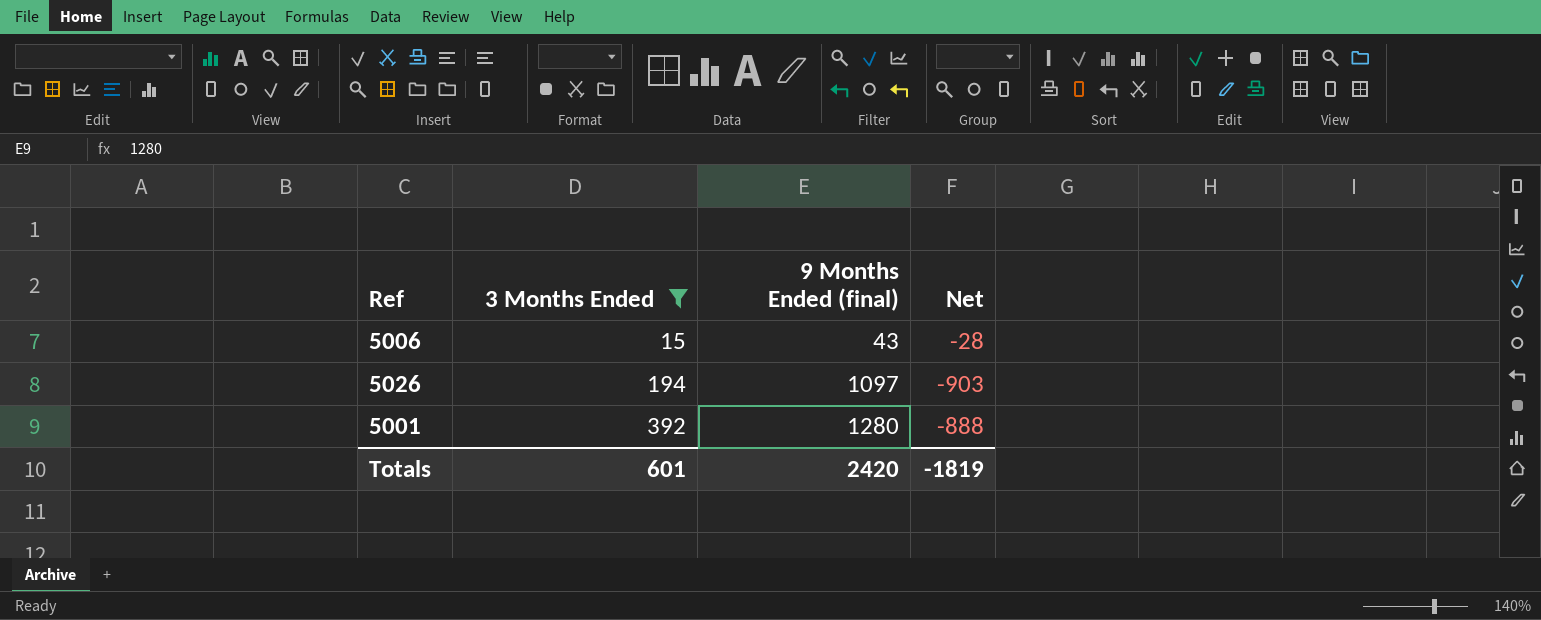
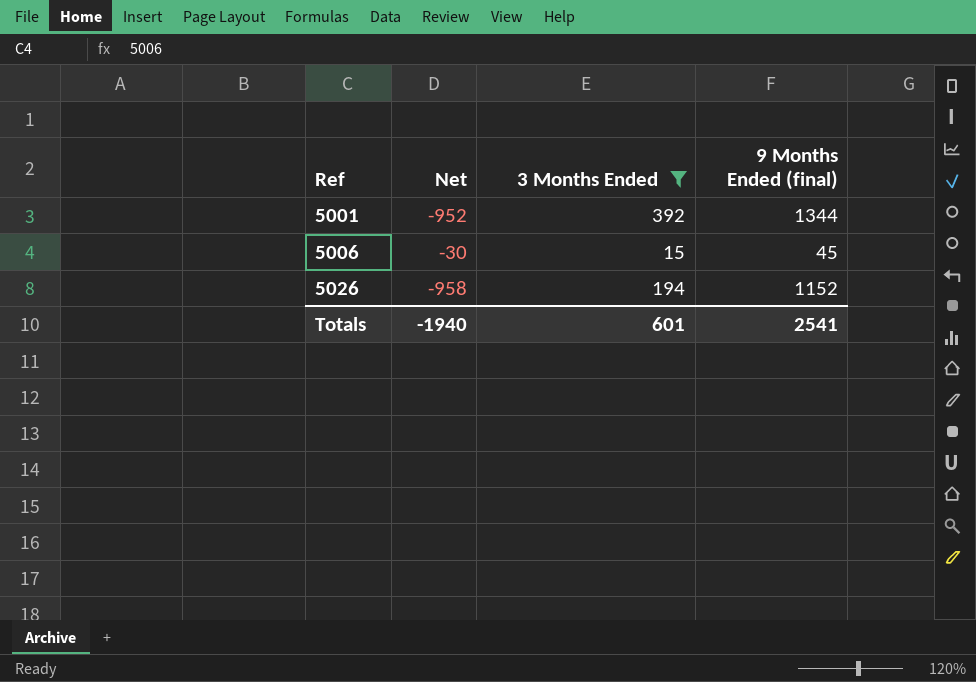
row order: 3 Months Ended ascending -> Ref ascending
column Net | position: 4 -> 2
5001 | Net: -888 -> -952
5001 | 9 Months Ended (final): 1280 -> 1344
5006 | Net: -28 -> -30
5006 | 9 Months Ended (final): 43 -> 45
5026 | Net: -903 -> -958
5026 | 9 Months Ended (final): 1097 -> 1152
Totals | Net: -1819 -> -1940
Totals | 9 Months Ended (final): 2420 -> 2541

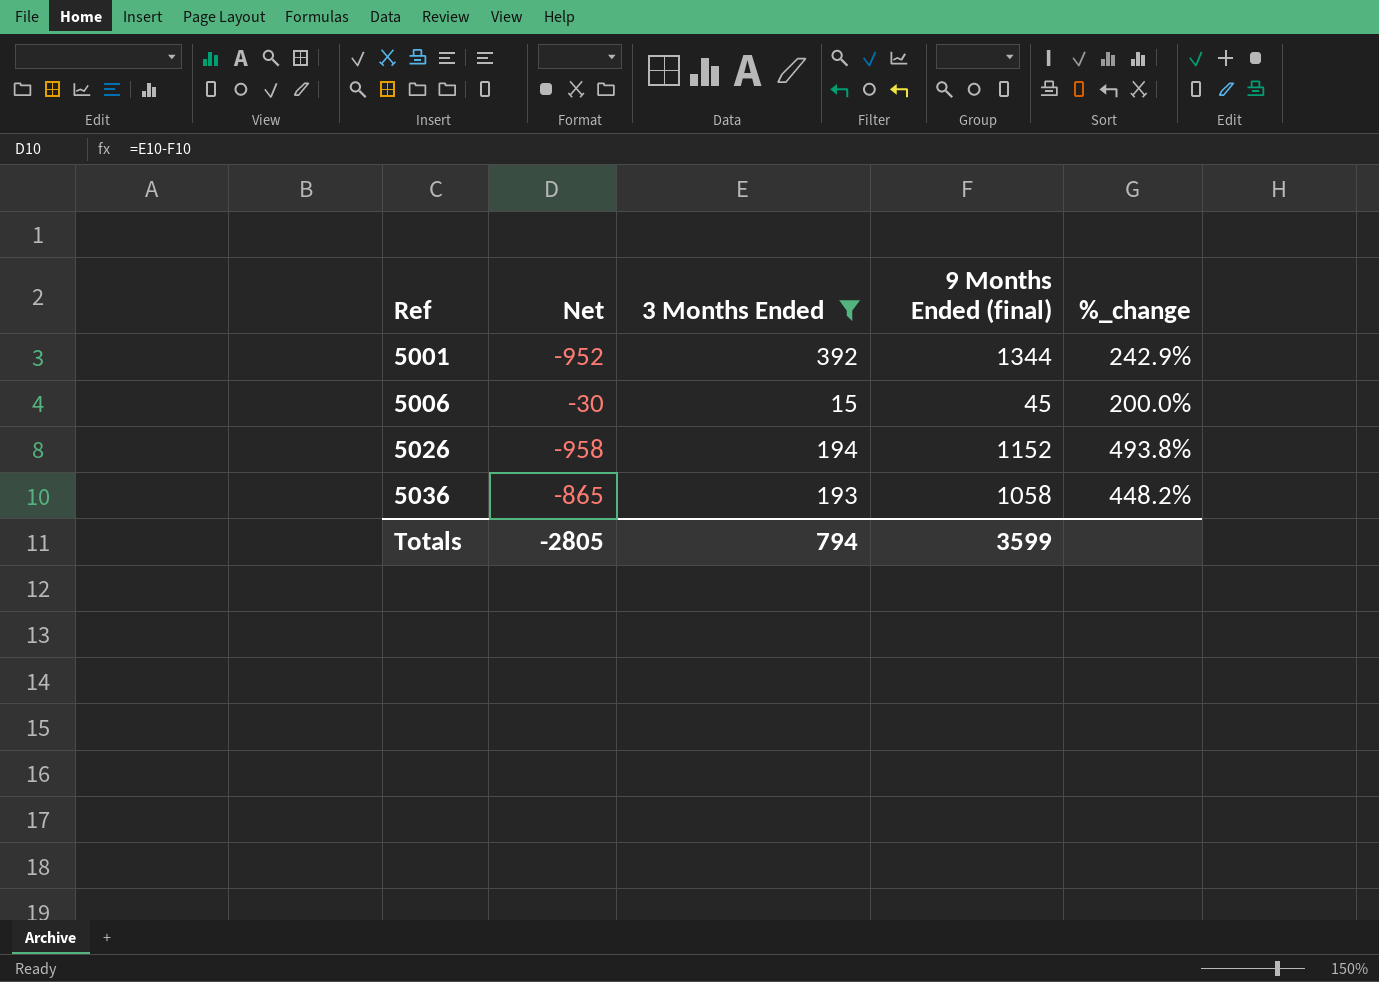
column %_change | formula: none -> ([9 Months Ended (final)] - [3 Months Ended]) / [3 Months Ended]
row 5036: none -> -865 | 193 | 1058 | 448.2%
Totals | Net: -1940 -> -2805
Totals | 3 Months Ended: 601 -> 794
Totals | 9 Months Ended (final): 2541 -> 3599

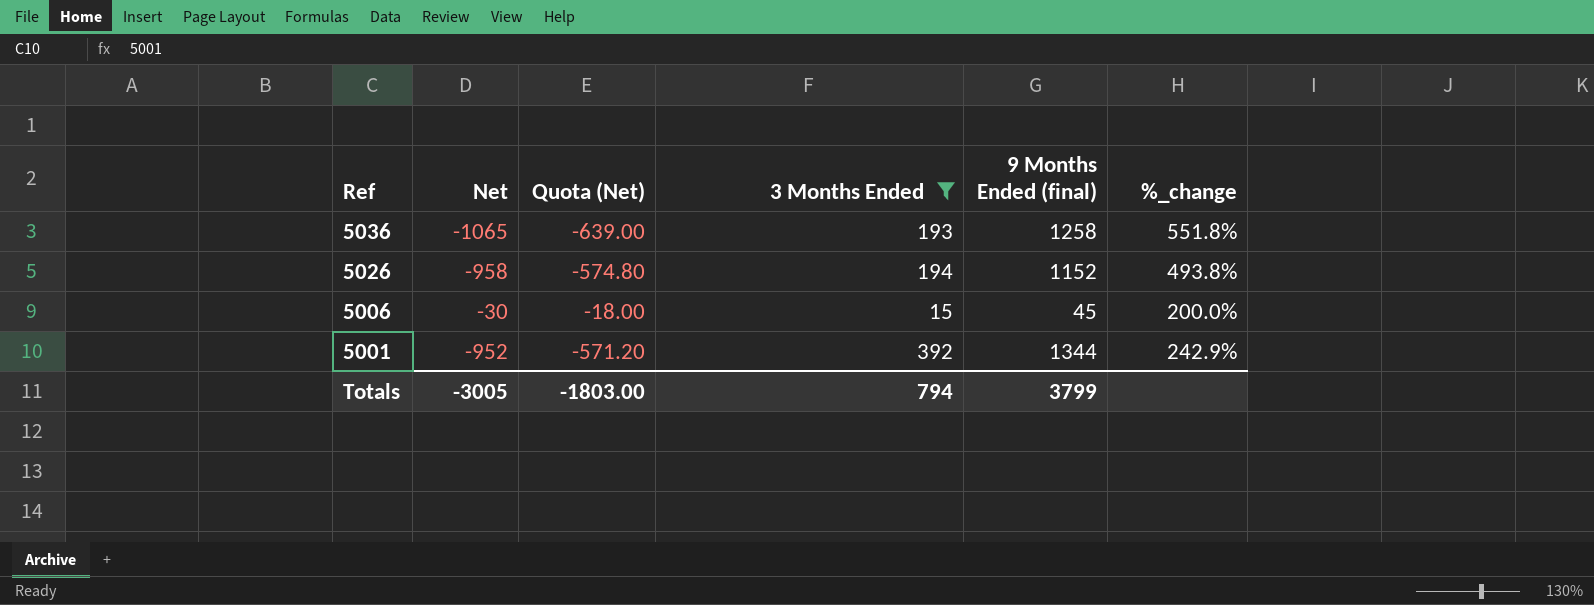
row order: Ref ascending -> Ref descending
column Quota (Net) | formula: none -> [Net] * 0.6
5036 | Net: -865 -> -1065
5036 | 9 Months Ended (final): 1058 -> 1258
5036 | %_change: 448.2% -> 551.8%
Totals | Net: -2805 -> -3005
Totals | 9 Months Ended (final): 3599 -> 3799

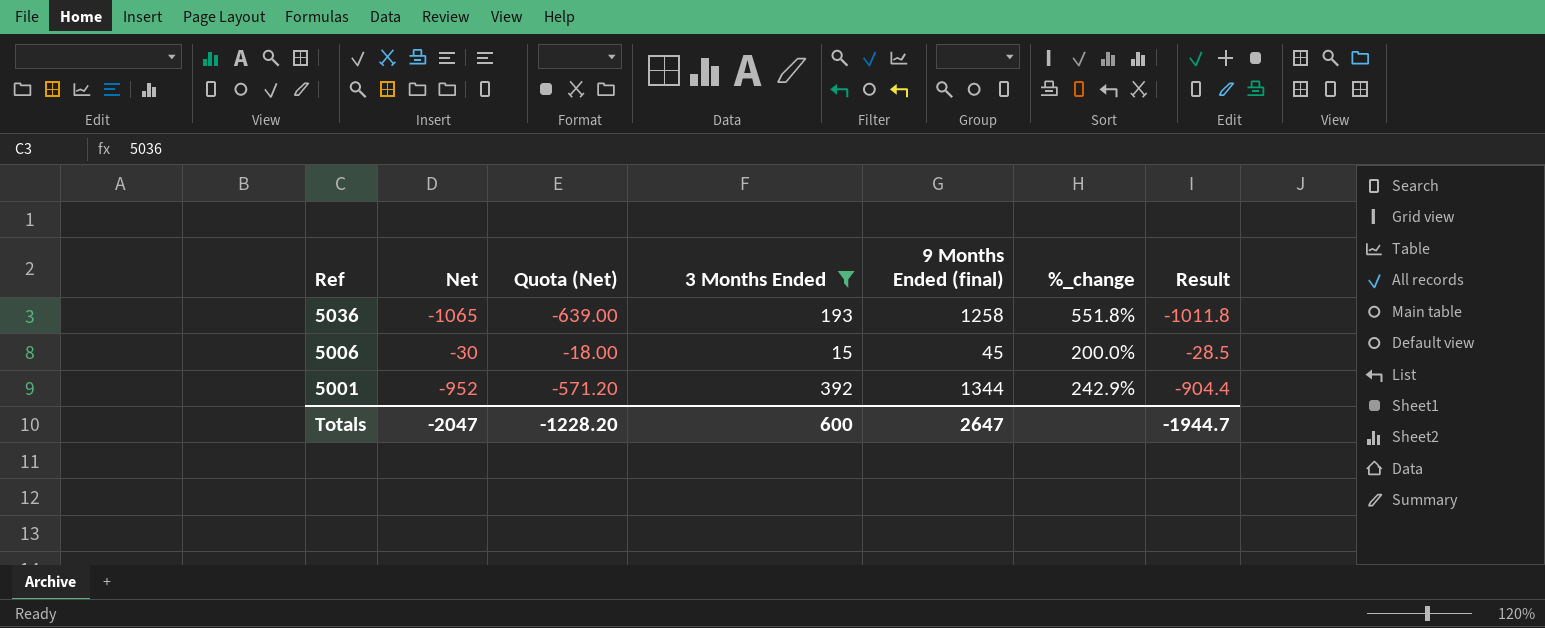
column Result | formula: none -> [Net] * 0.95
row 5026: -958 | -574.80 | 194 | 1152 | 493.8% -> none
Totals | Net: -3005 -> -2047
Totals | Quota (Net): -1803.00 -> -1228.20
Totals | 3 Months Ended: 794 -> 600
Totals | 9 Months Ended (final): 3799 -> 2647

